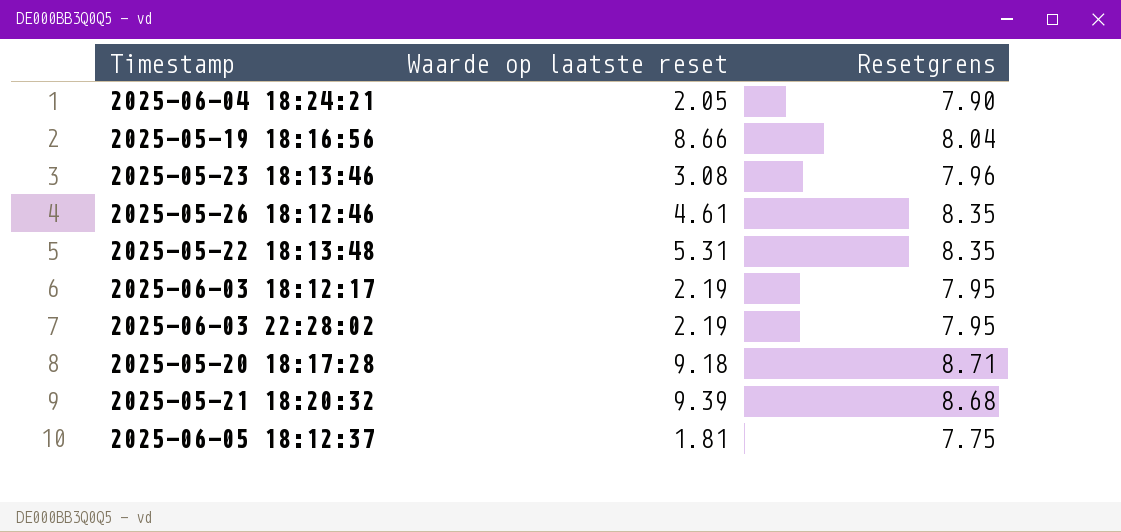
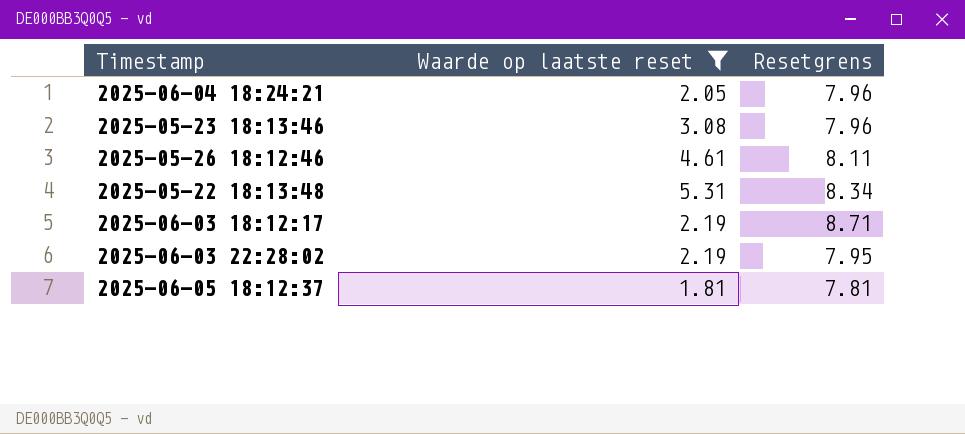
filter: none -> Waarde op laatste reset <= 5.31
2025-06-04 18:24:21 | Resetgrens: 7.90 -> 7.96
2025-05-26 18:12:46 | Resetgrens: 8.35 -> 8.11
2025-05-22 18:13:48 | Resetgrens: 8.35 -> 8.34
2025-06-03 18:12:17 | Resetgrens: 7.95 -> 8.71
2025-06-05 18:12:37 | Resetgrens: 7.75 -> 7.81

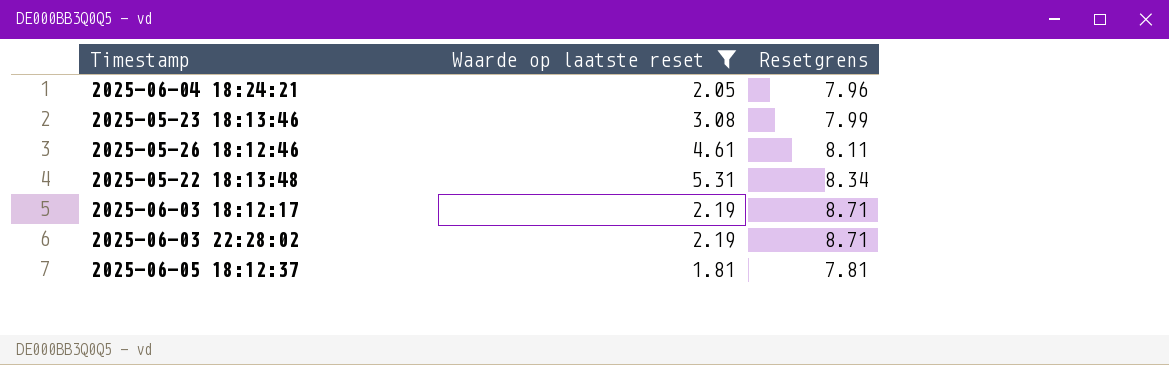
2025-05-23 18:13:46 | Resetgrens: 7.96 -> 7.99
2025-06-03 22:28:02 | Resetgrens: 7.95 -> 8.71

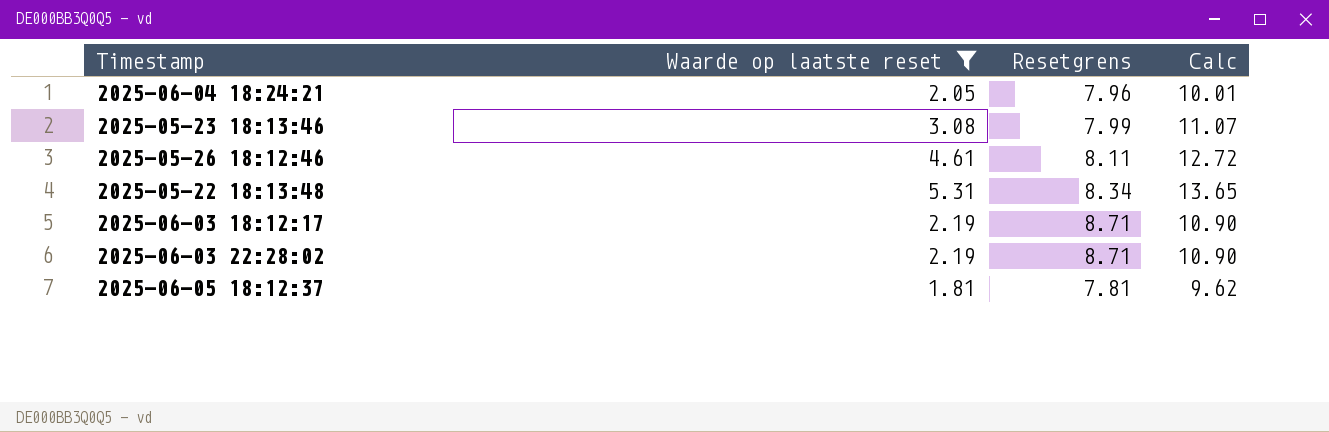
column Calc | formula: none -> [Waarde op laatste reset] + [Resetgrens]

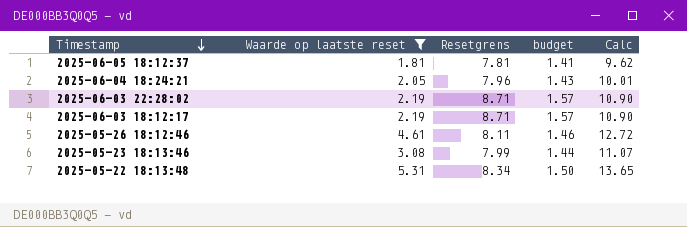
row order: none -> Timestamp descending
column budget | formula: none -> [Resetgrens] * 0.18

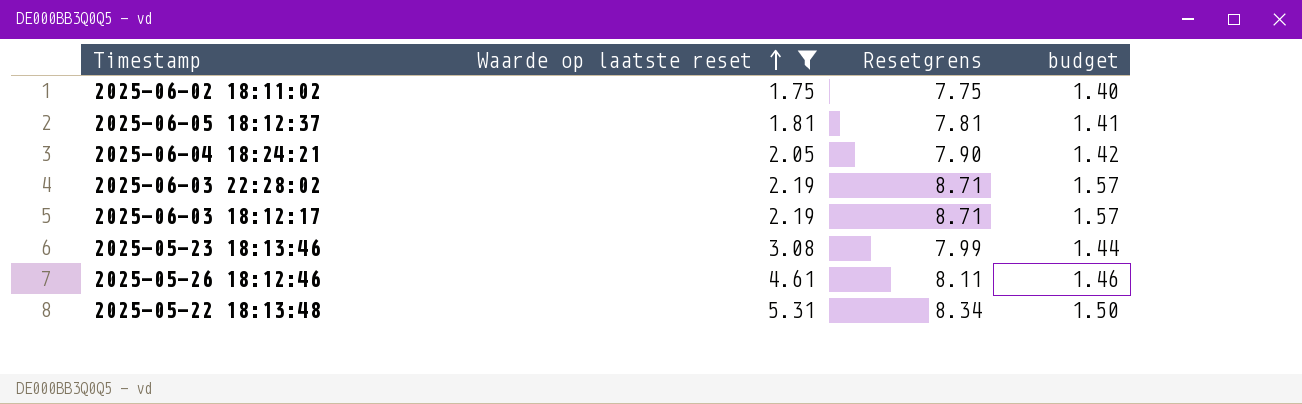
row order: Timestamp descending -> Waarde op laatste reset ascending
column Calc | formula: [Waarde op laatste reset] + [Resetgrens] -> none
row 2025-06-02 18:11:02: none -> 1.75 | 7.75 | 1.40
2025-06-04 18:24:21 | Resetgrens: 7.96 -> 7.90
2025-06-04 18:24:21 | budget: 1.43 -> 1.42

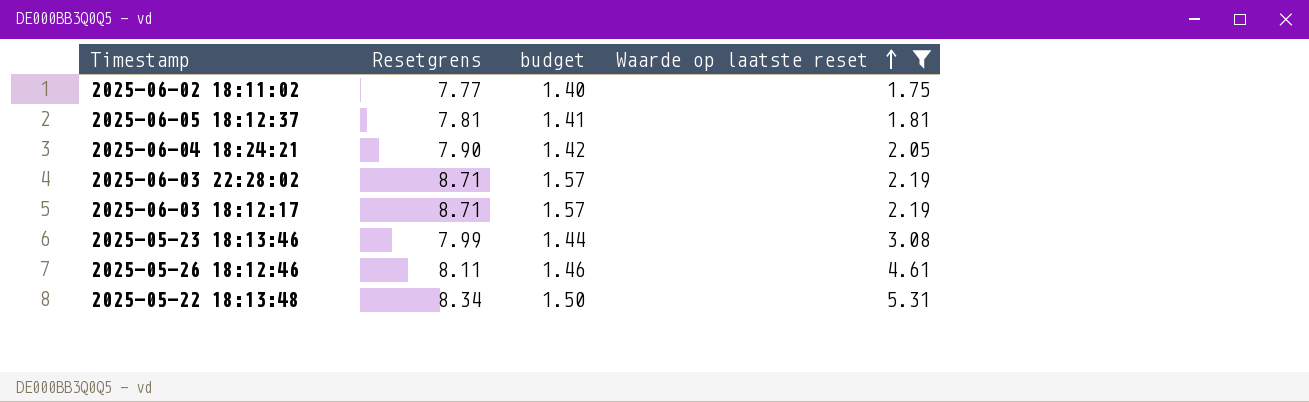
column Waarde op laatste reset | position: 2 -> 4
2025-06-02 18:11:02 | Resetgrens: 7.75 -> 7.77

